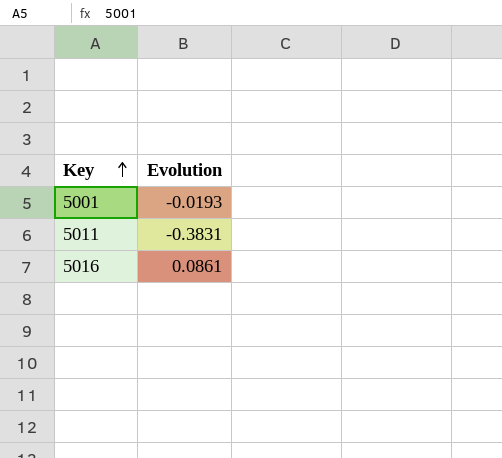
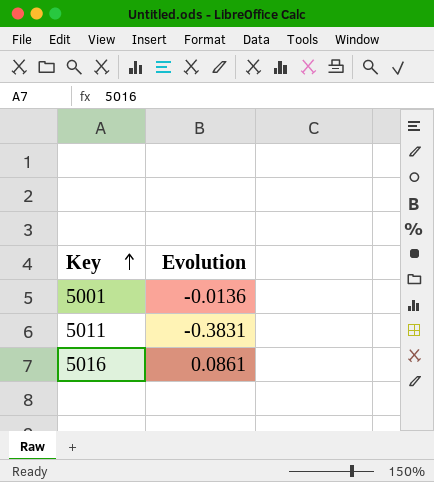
5001 | Evolution: -0.0193 -> -0.0136

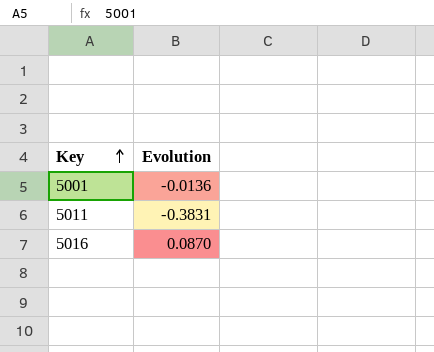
5016 | Evolution: 0.0861 -> 0.0870

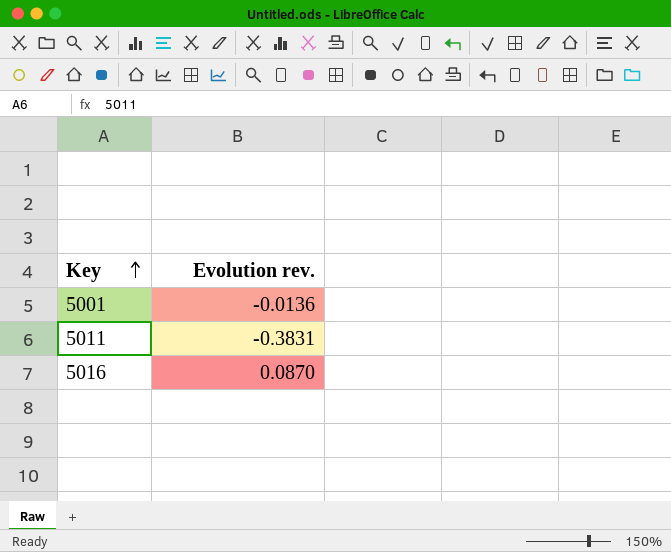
column name: Evolution -> Evolution rev.

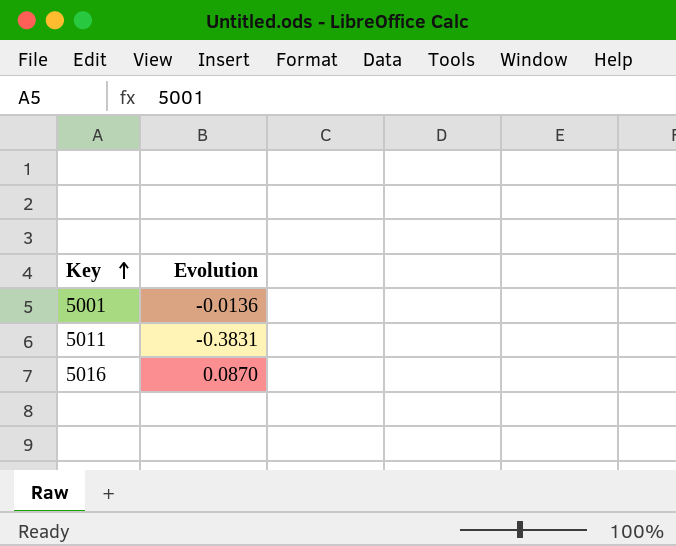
column name: Evolution rev. -> Evolution

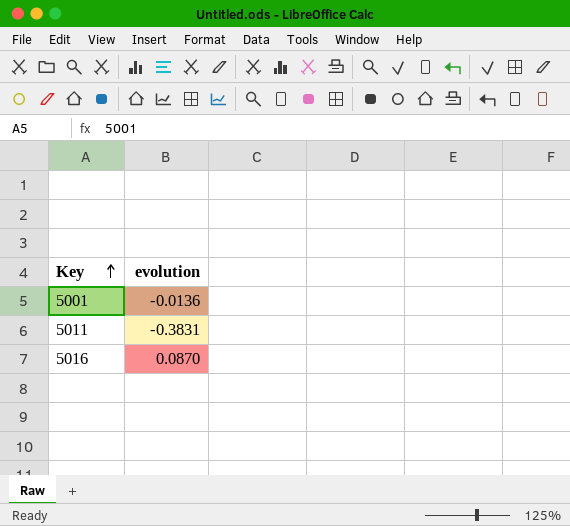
column name: Evolution -> evolution

